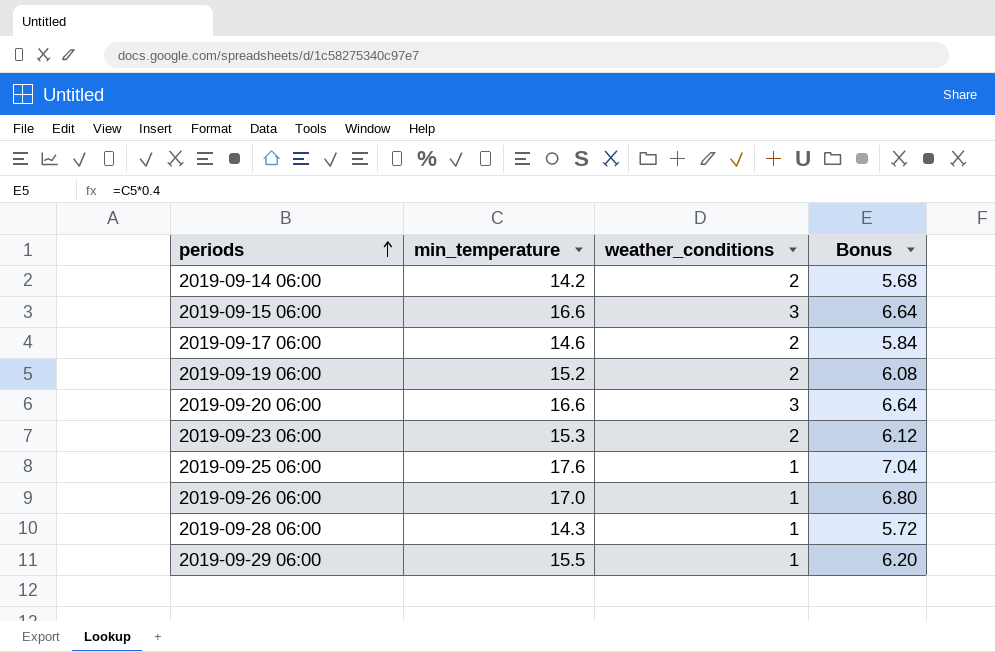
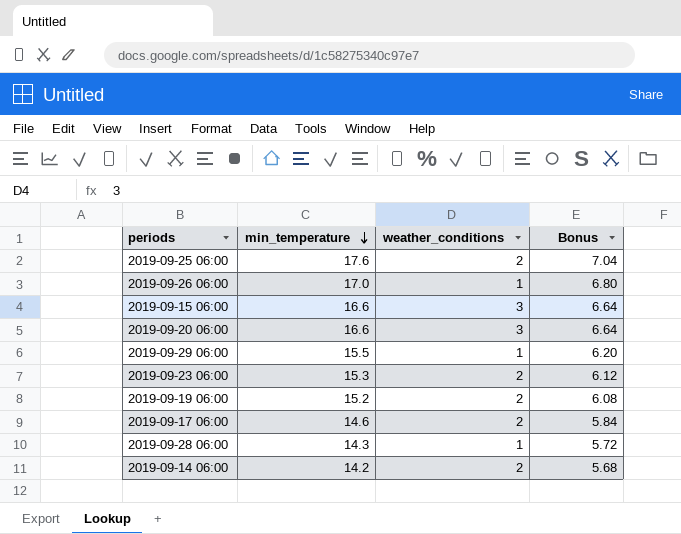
row order: periods ascending -> min_temperature descending
2019-09-25 06:00 | weather_conditions: 1 -> 2

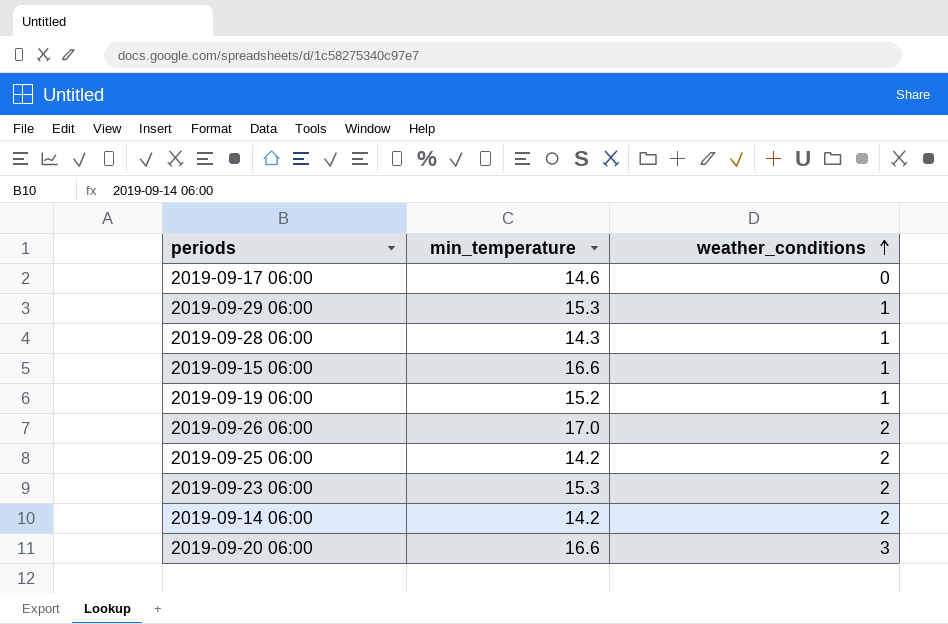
row order: min_temperature descending -> weather_conditions ascending
column Bonus | formula: [min_temperature] * 0.4 -> none
2019-09-17 06:00 | weather_conditions: 2 -> 0
2019-09-29 06:00 | min_temperature: 15.5 -> 15.3
2019-09-15 06:00 | weather_conditions: 3 -> 1
2019-09-19 06:00 | weather_conditions: 2 -> 1
2019-09-26 06:00 | weather_conditions: 1 -> 2
2019-09-25 06:00 | min_temperature: 17.6 -> 14.2

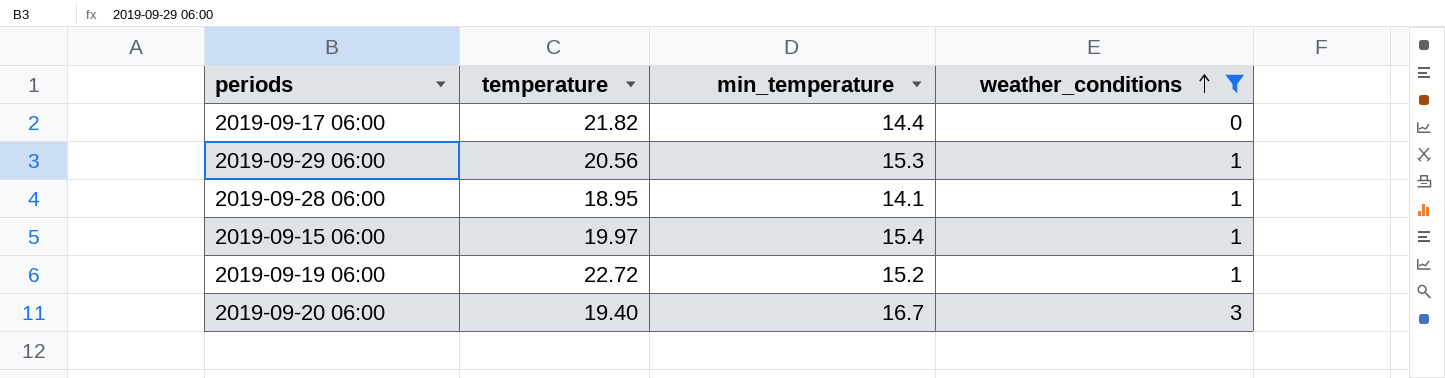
filter: none -> weather_conditions != 2
column temperature | position: none -> 2
2019-09-17 06:00 | min_temperature: 14.6 -> 14.4
2019-09-28 06:00 | min_temperature: 14.3 -> 14.1
2019-09-15 06:00 | min_temperature: 16.6 -> 15.4
2019-09-20 06:00 | min_temperature: 16.6 -> 16.7

